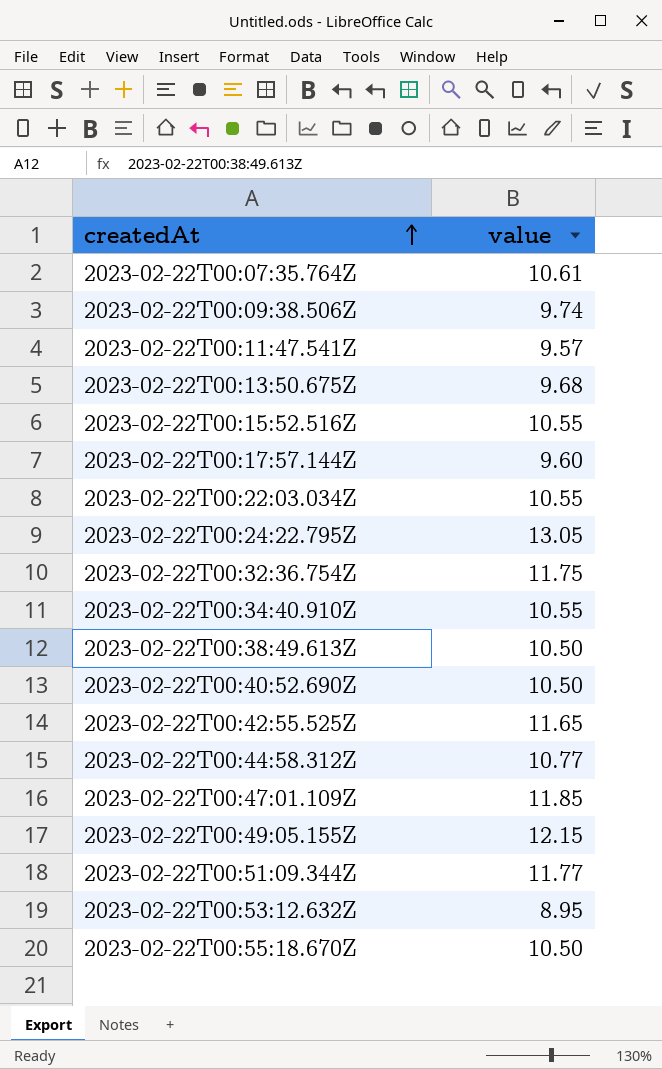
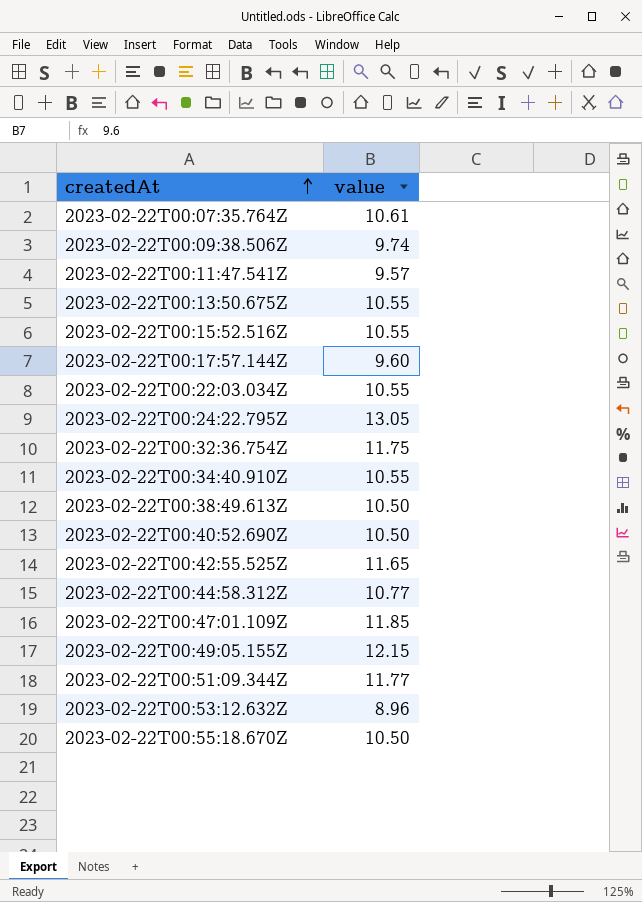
2023-02-22T00:13:50.675Z | value: 9.68 -> 10.55
2023-02-22T00:53:12.632Z | value: 8.95 -> 8.96

